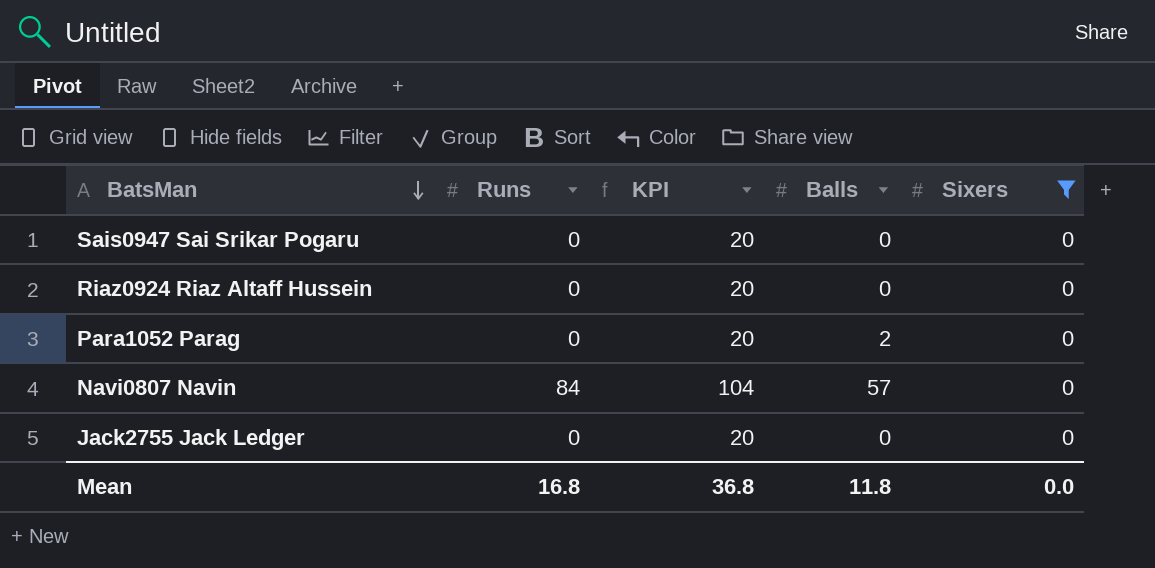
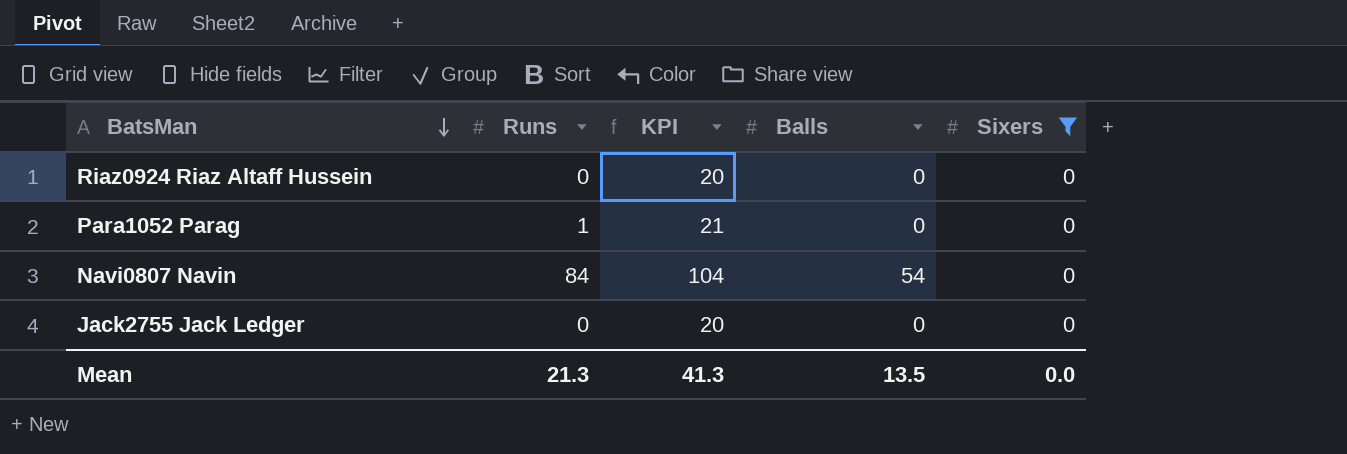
row Sais0947 Sai Srikar Pogaru: 0 | 20 | 0 | 0 -> none
Para1052 Parag | Runs: 0 -> 1
Para1052 Parag | KPI: 20 -> 21
Para1052 Parag | Balls: 2 -> 0
Navi0807 Navin | Balls: 57 -> 54
Mean | Runs: 16.8 -> 21.3
Mean | KPI: 36.8 -> 41.3
Mean | Balls: 11.8 -> 13.5

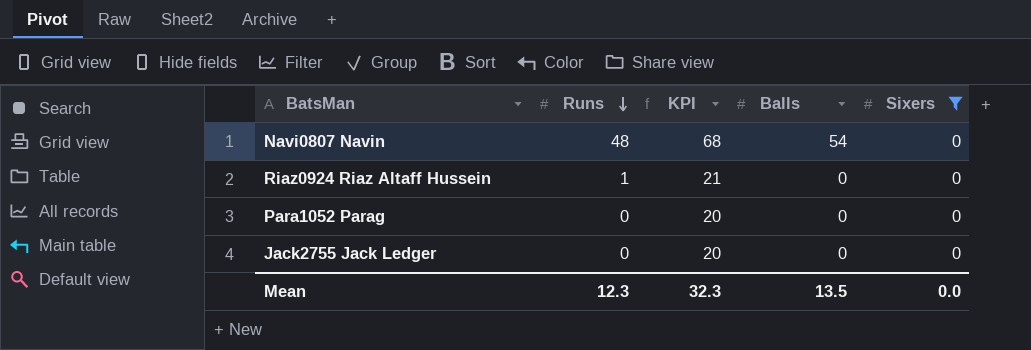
row order: BatsMan descending -> Runs descending
Navi0807 Navin | Runs: 84 -> 48
Navi0807 Navin | KPI: 104 -> 68
Riaz0924 Riaz Altaff Hussein | Runs: 0 -> 1
Riaz0924 Riaz Altaff Hussein | KPI: 20 -> 21
Para1052 Parag | Runs: 1 -> 0
Para1052 Parag | KPI: 21 -> 20
Mean | Runs: 21.3 -> 12.3
Mean | KPI: 41.3 -> 32.3

